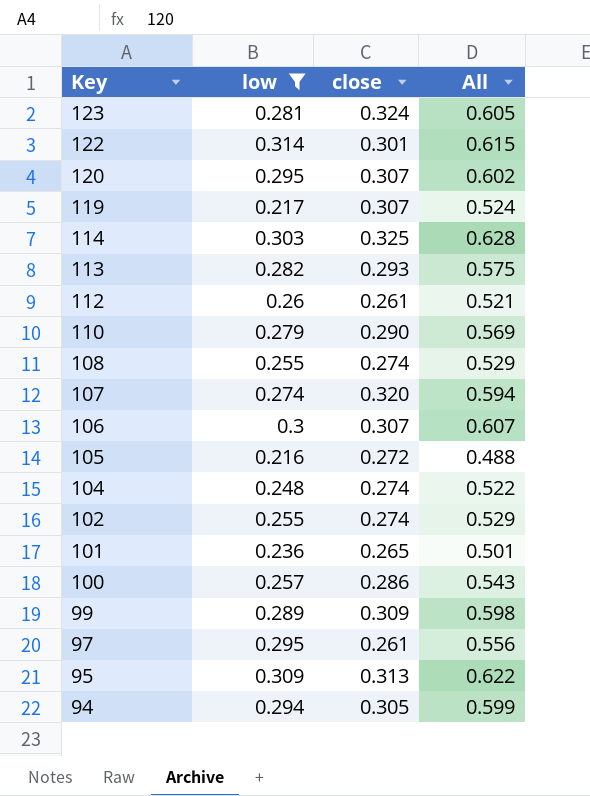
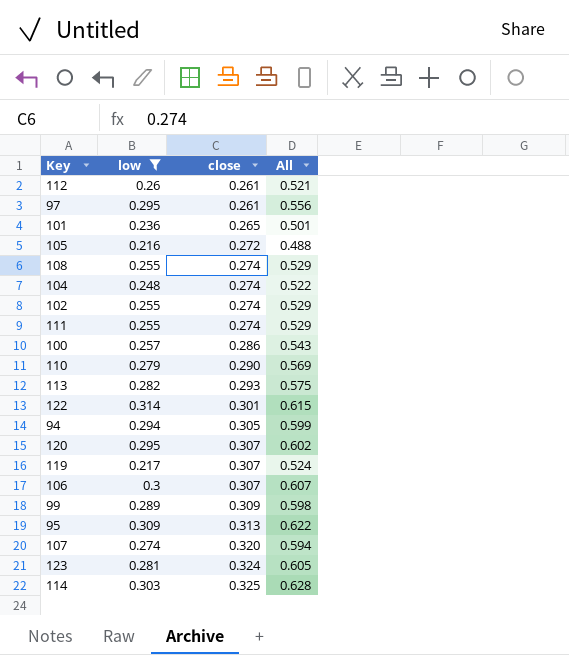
row order: Key descending -> close ascending
row 111: none -> 0.255 | 0.274 | 0.529

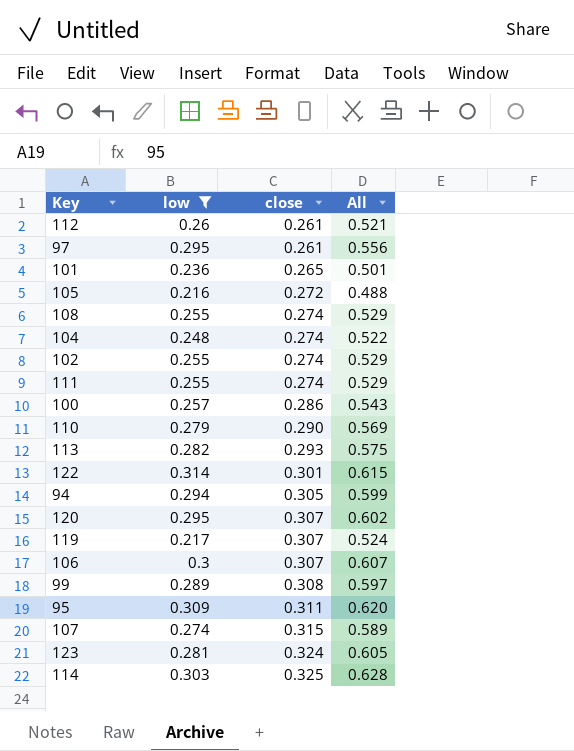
99 | close: 0.309 -> 0.308
99 | All: 0.598 -> 0.597
95 | close: 0.313 -> 0.311
95 | All: 0.622 -> 0.620
107 | close: 0.320 -> 0.315
107 | All: 0.594 -> 0.589

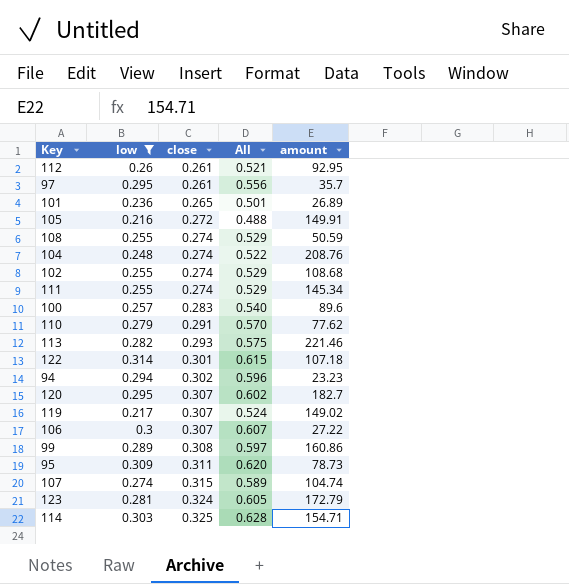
column amount | position: none -> 5
100 | close: 0.286 -> 0.283
100 | All: 0.543 -> 0.540
110 | close: 0.290 -> 0.291
110 | All: 0.569 -> 0.570
94 | close: 0.305 -> 0.302
94 | All: 0.599 -> 0.596

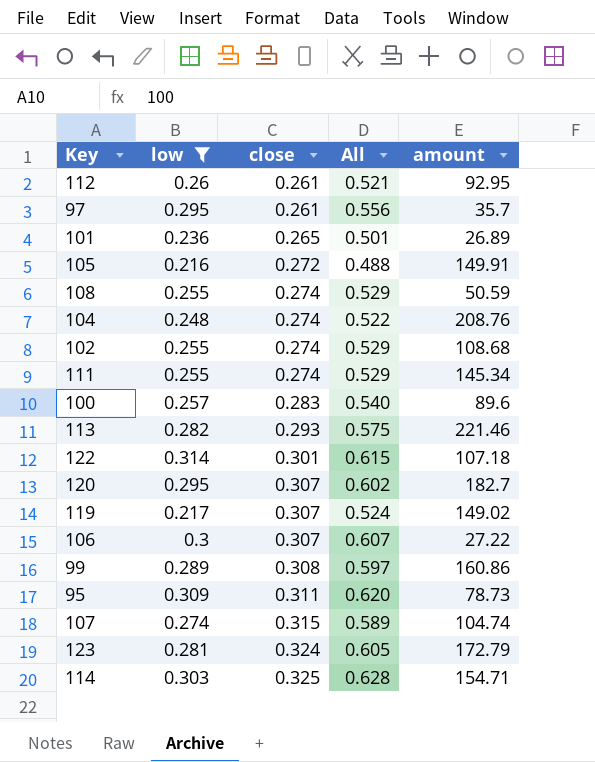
row 110: 0.279 | 0.291 | 0.570 | 77.62 -> none
row 94: 0.294 | 0.302 | 0.596 | 23.23 -> none

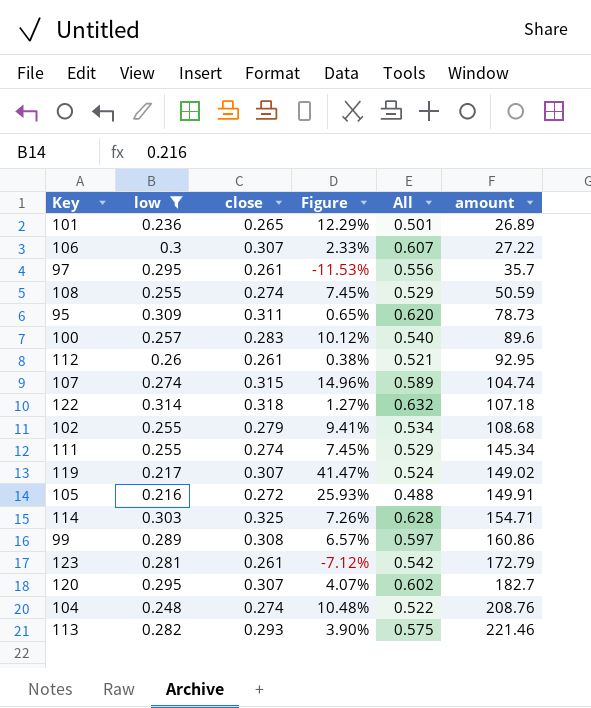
row order: close ascending -> amount ascending
column Figure | formula: none -> ([close] - [low]) / [low]
122 | close: 0.301 -> 0.318
122 | All: 0.615 -> 0.632
102 | close: 0.274 -> 0.279
102 | All: 0.529 -> 0.534
123 | close: 0.324 -> 0.261
123 | All: 0.605 -> 0.542

